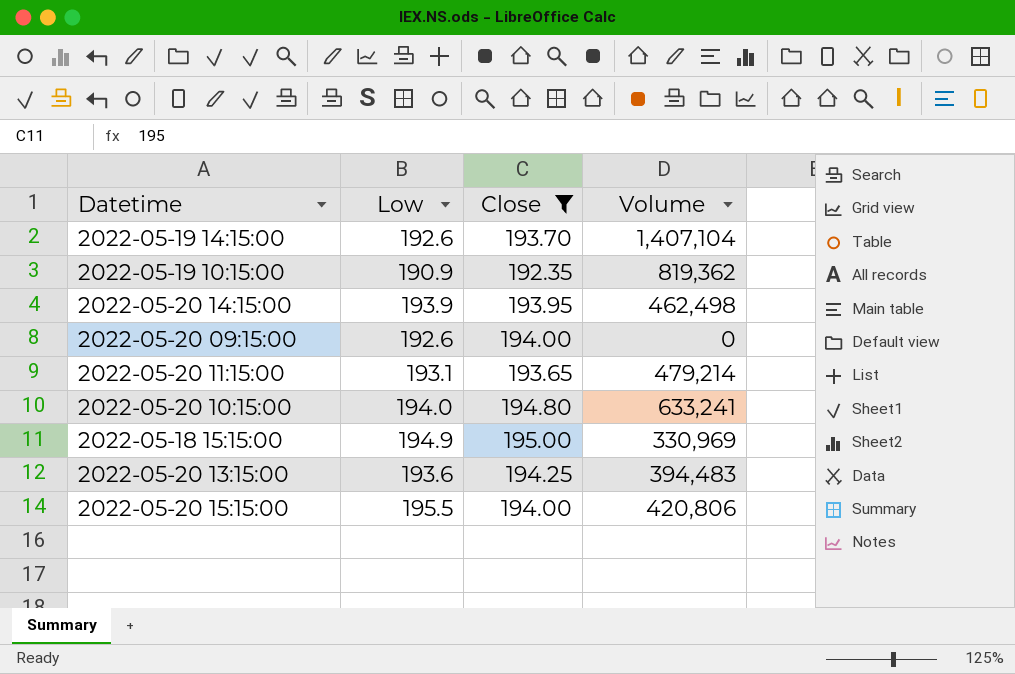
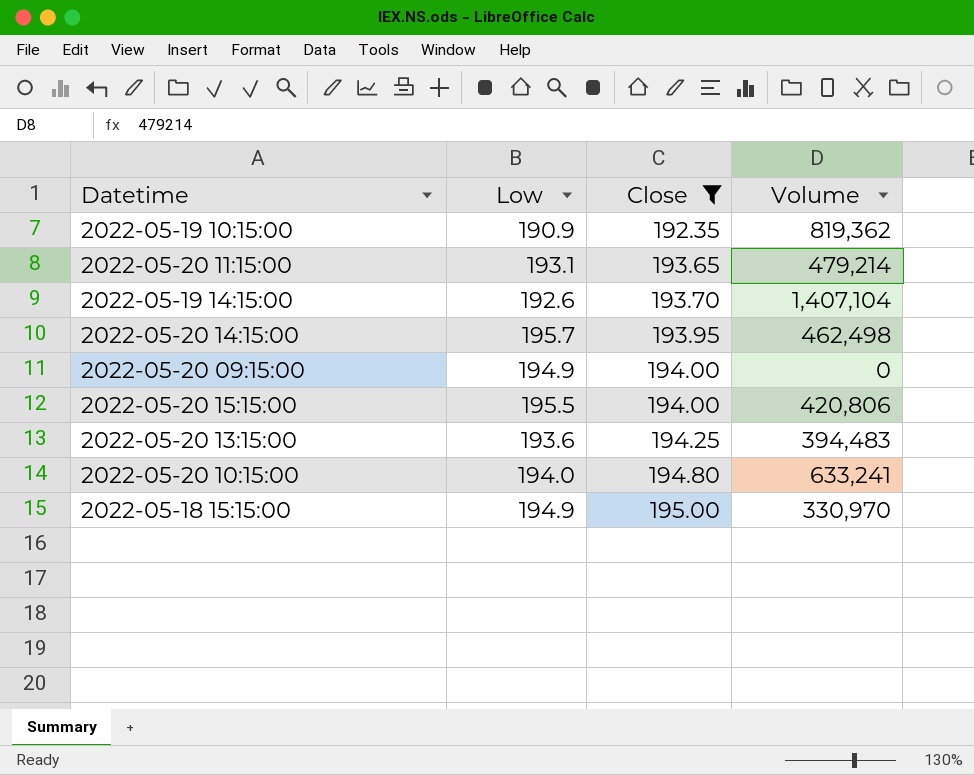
row order: none -> Close ascending
2022-05-20 14:15:00 | Low: 193.9 -> 195.7
2022-05-20 09:15:00 | Low: 192.6 -> 194.9
2022-05-18 15:15:00 | Volume: 330,969 -> 330,970

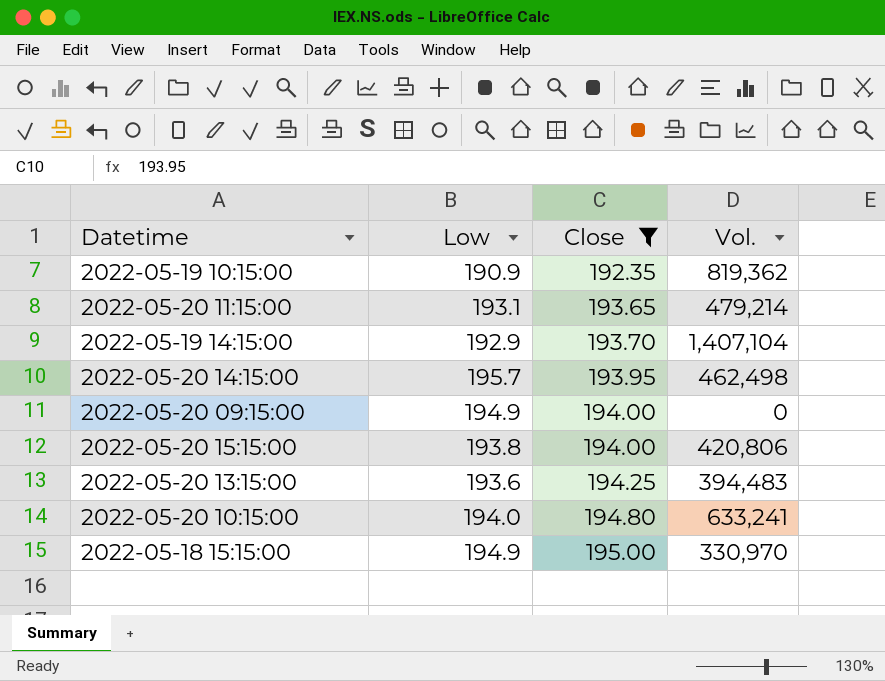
column name: Volume -> Vol.
2022-05-19 14:15:00 | Low: 192.6 -> 192.9
2022-05-20 15:15:00 | Low: 195.5 -> 193.8

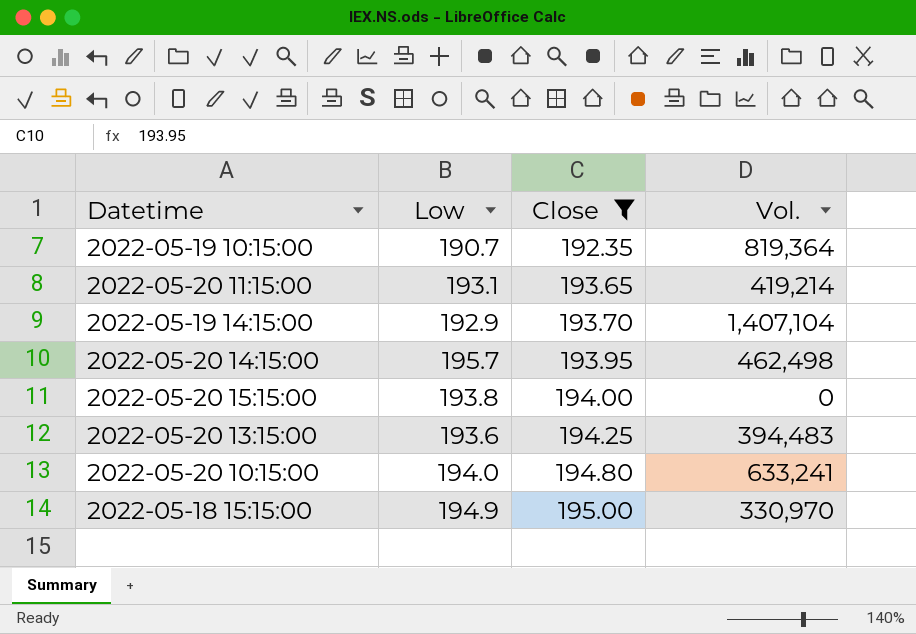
row 2022-05-20 09:15:00: 194.9 | 194.00 | 0 -> none
2022-05-19 10:15:00 | Low: 190.9 -> 190.7
2022-05-19 10:15:00 | Vol.: 819,362 -> 819,364
2022-05-20 11:15:00 | Vol.: 479,214 -> 419,214
2022-05-20 15:15:00 | Vol.: 420,806 -> 0

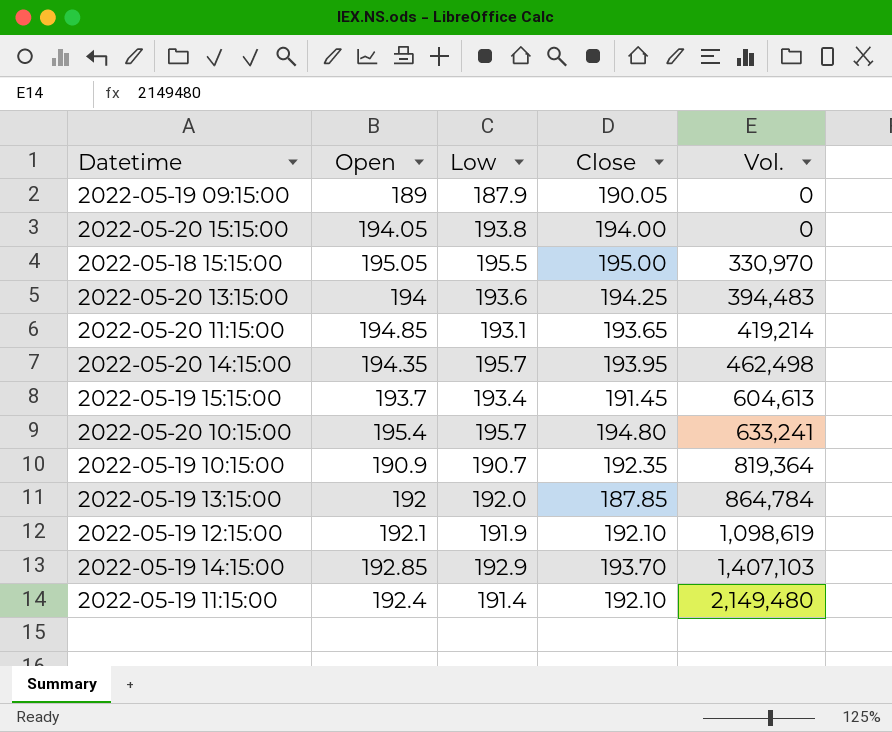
filter: Close >= 192.35 -> none
row order: Close ascending -> Vol. ascending
column Open | position: none -> 2
2022-05-18 15:15:00 | Low: 194.9 -> 195.5
2022-05-20 10:15:00 | Low: 194.0 -> 195.7
2022-05-19 14:15:00 | Vol.: 1,407,104 -> 1,407,103

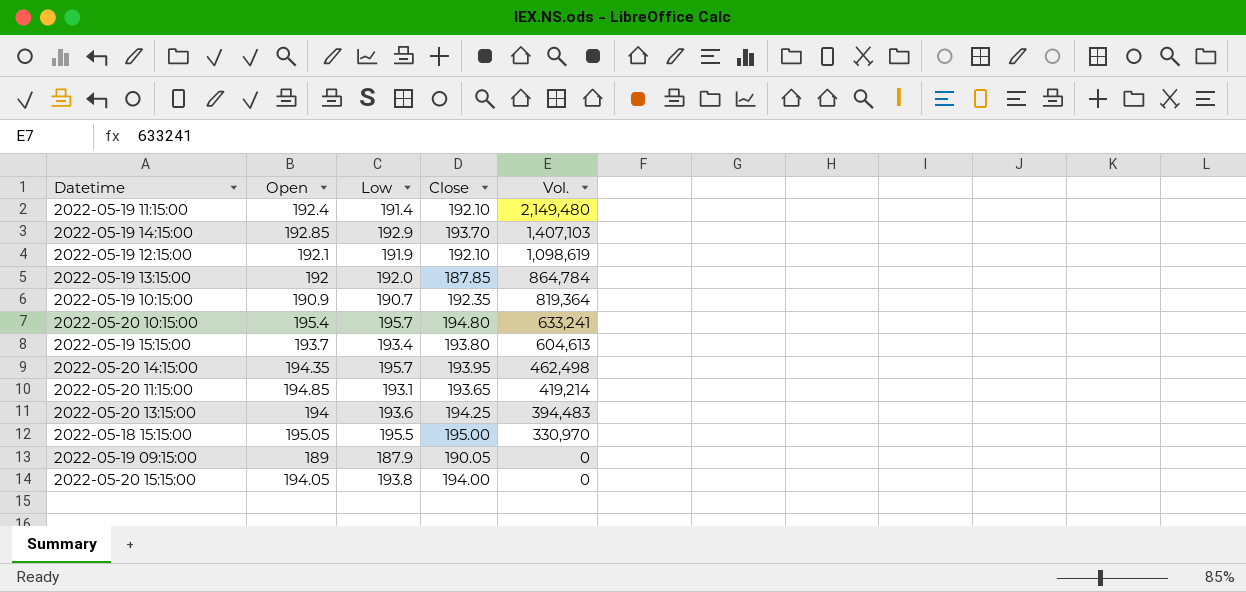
row order: Vol. ascending -> Vol. descending
2022-05-19 15:15:00 | Close: 191.45 -> 193.80

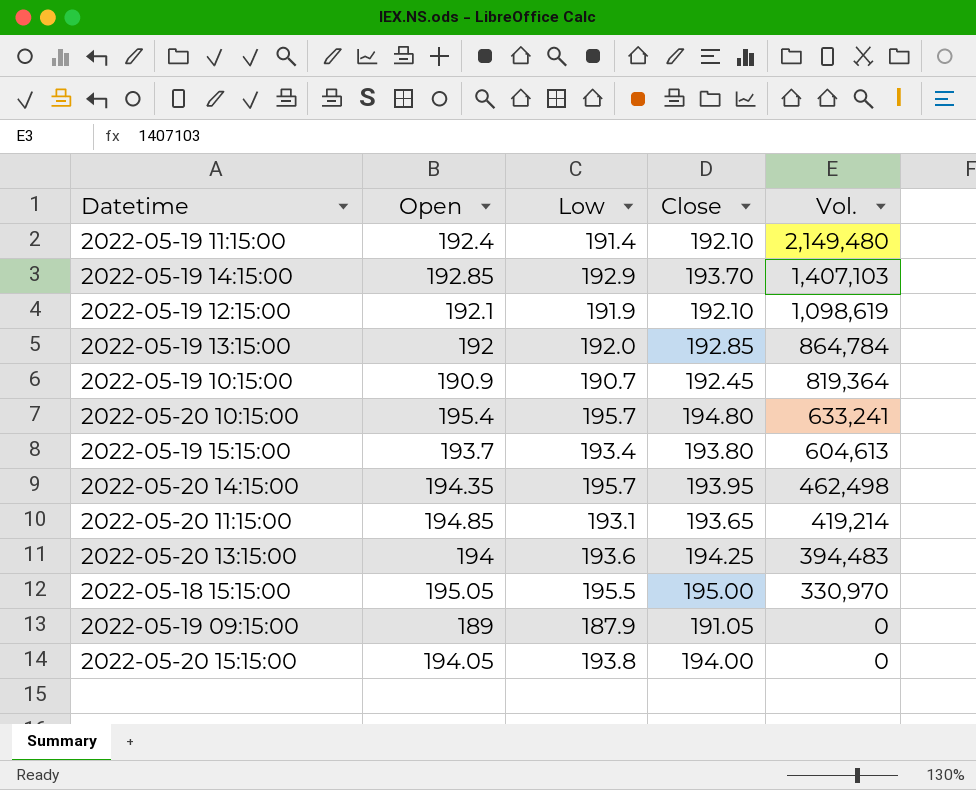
2022-05-19 13:15:00 | Close: 187.85 -> 192.85
2022-05-19 10:15:00 | Close: 192.35 -> 192.45
2022-05-19 09:15:00 | Close: 190.05 -> 191.05

